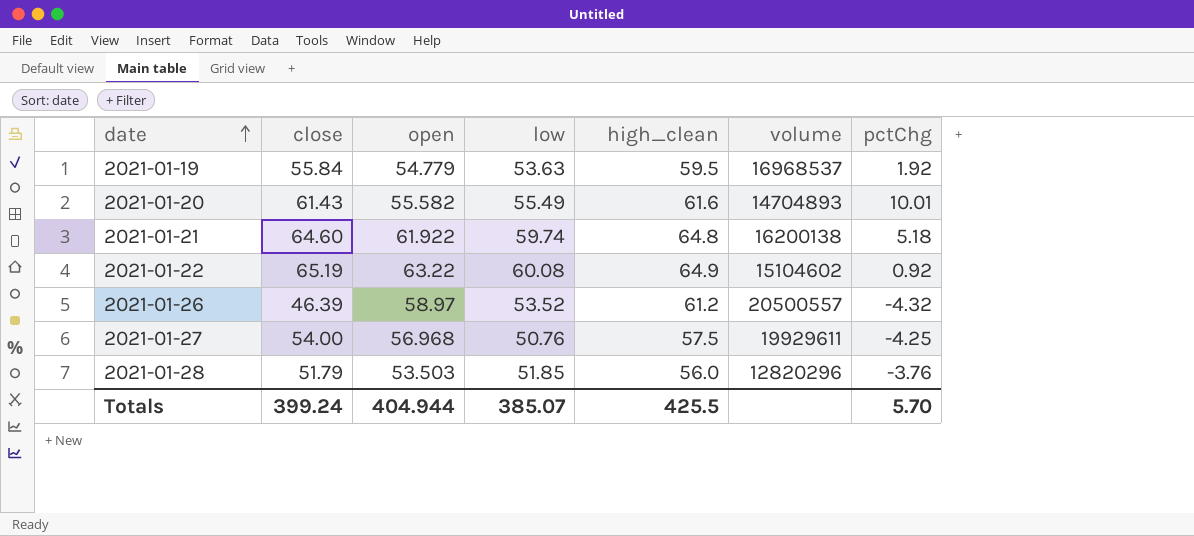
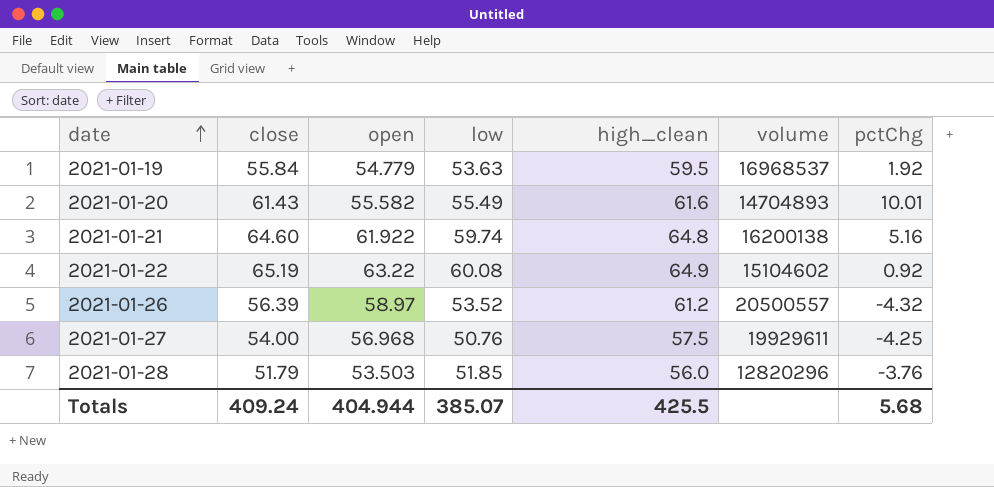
2021-01-21 | pctChg: 5.18 -> 5.16
2021-01-26 | close: 46.39 -> 56.39
Totals | close: 399.24 -> 409.24
Totals | pctChg: 5.70 -> 5.68

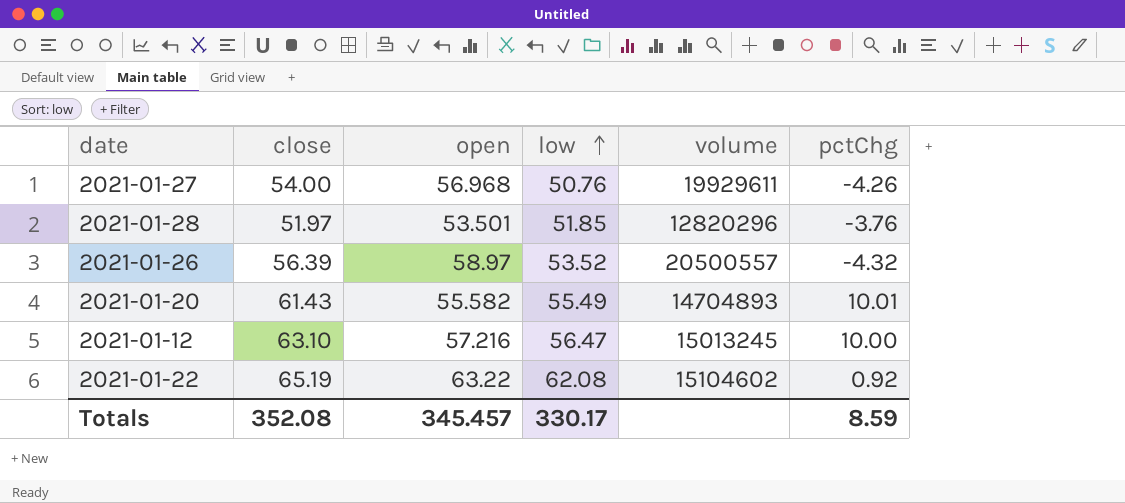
row order: date ascending -> low ascending
column high_clean | position: 5 -> none
row 2021-01-19: 55.84 | 54.779 | 53.63 | 59.5 | 16968537 | 1.92 -> none
row 2021-01-21: 64.60 | 61.922 | 59.74 | 64.8 | 16200138 | 5.16 -> none
2021-01-27 | pctChg: -4.25 -> -4.26
2021-01-28 | close: 51.79 -> 51.97
2021-01-28 | open: 53.503 -> 53.501
row 2021-01-12: none -> 63.10 | 57.216 | 56.47 | 15013245 | 10.00
2021-01-22 | low: 60.08 -> 62.08
Totals | close: 409.24 -> 352.08
Totals | open: 404.944 -> 345.457
Totals | low: 385.07 -> 330.17
Totals | pctChg: 5.68 -> 8.59

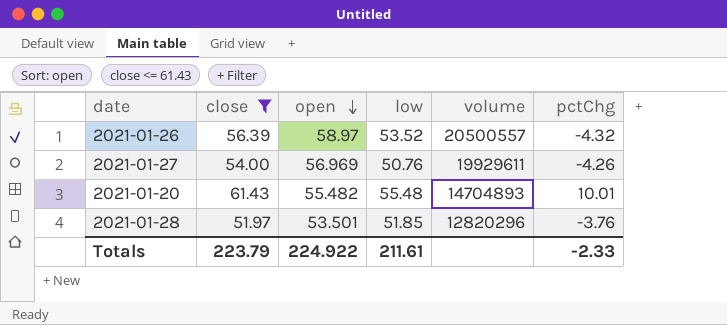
filter: none -> close <= 61.43
row order: low ascending -> open descending
2021-01-27 | open: 56.968 -> 56.969
2021-01-20 | open: 55.582 -> 55.482
2021-01-20 | low: 55.49 -> 55.48
Totals | close: 352.08 -> 223.79
Totals | open: 345.457 -> 224.922
Totals | low: 330.17 -> 211.61
Totals | pctChg: 8.59 -> -2.33

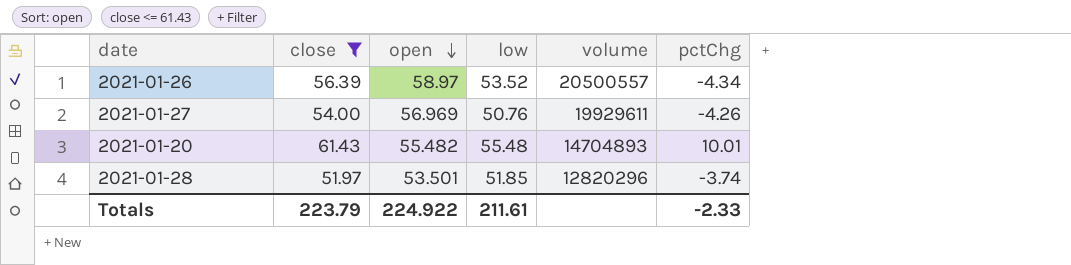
2021-01-26 | pctChg: -4.32 -> -4.34
2021-01-28 | pctChg: -3.76 -> -3.74

